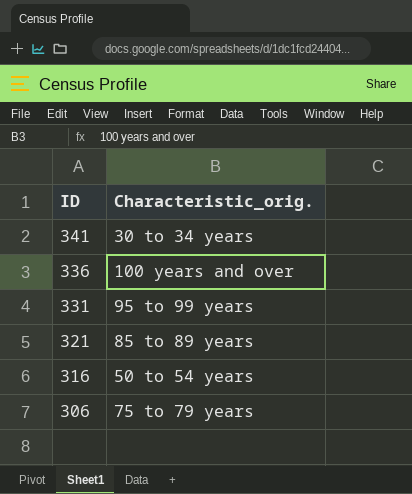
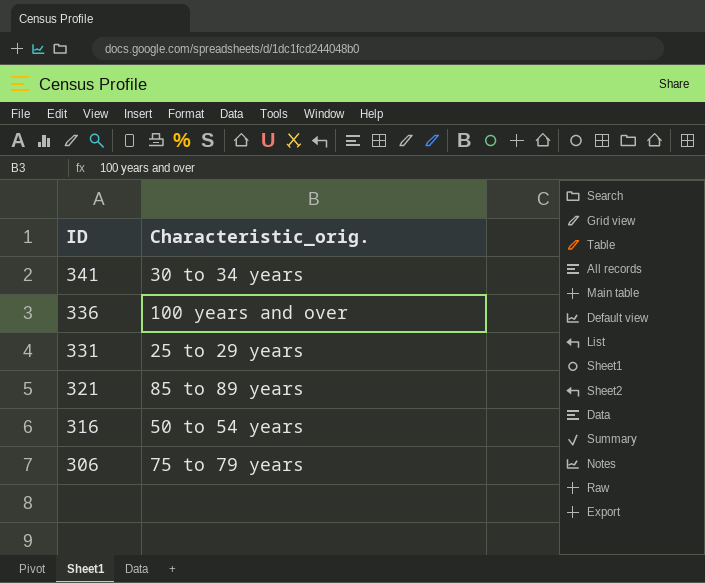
331 | Characteristic_orig.: 95 to 99 years -> 25 to 29 years

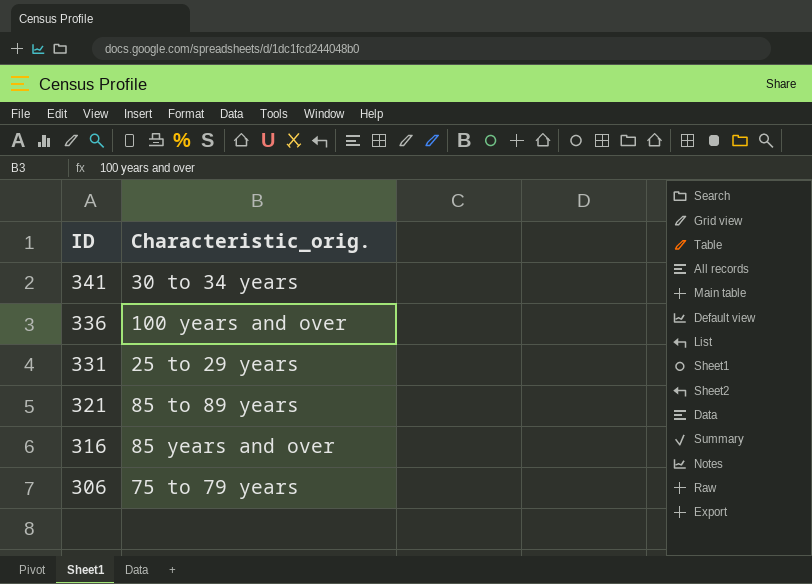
316 | Characteristic_orig.: 50 to 54 years -> 85 years and over

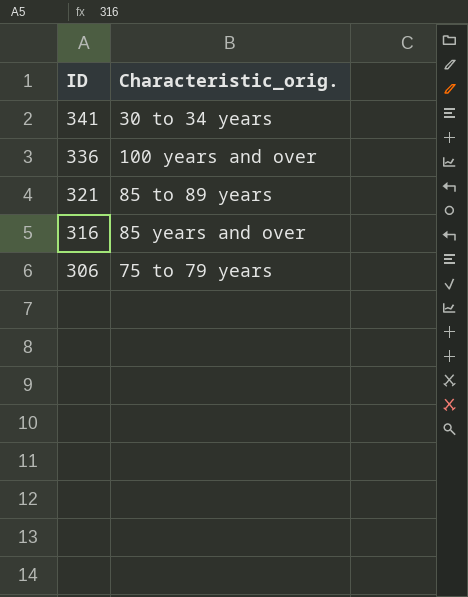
row 331: 25 to 29 years -> none

